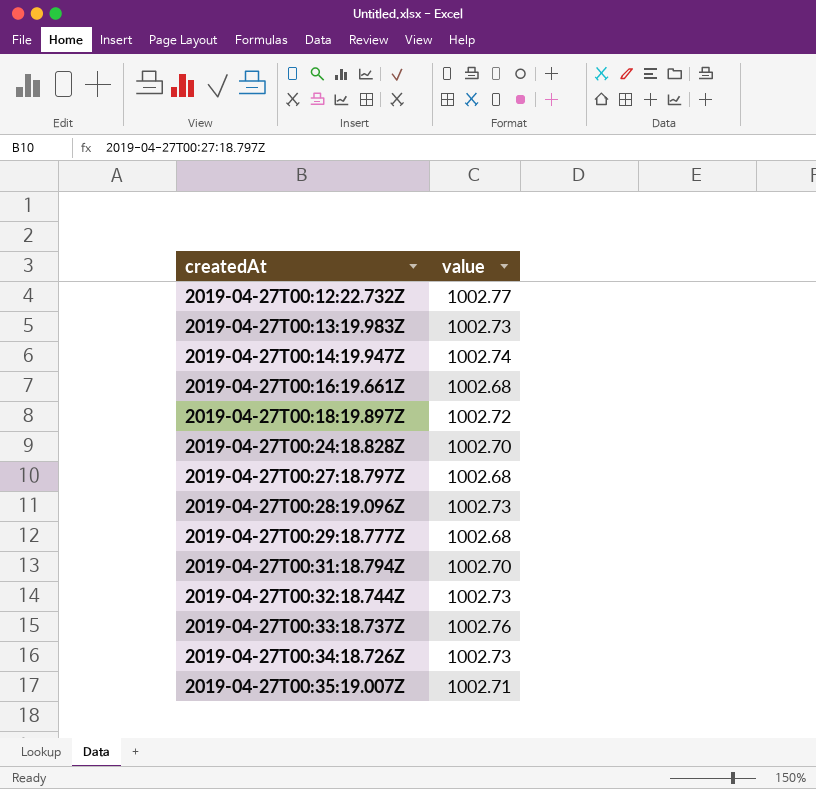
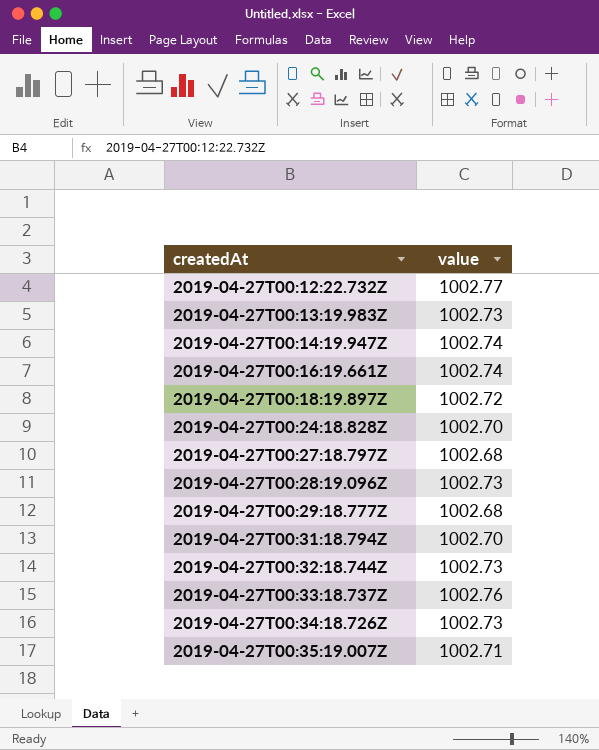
2019-04-27T00:16:19.661Z | value: 1002.68 -> 1002.74

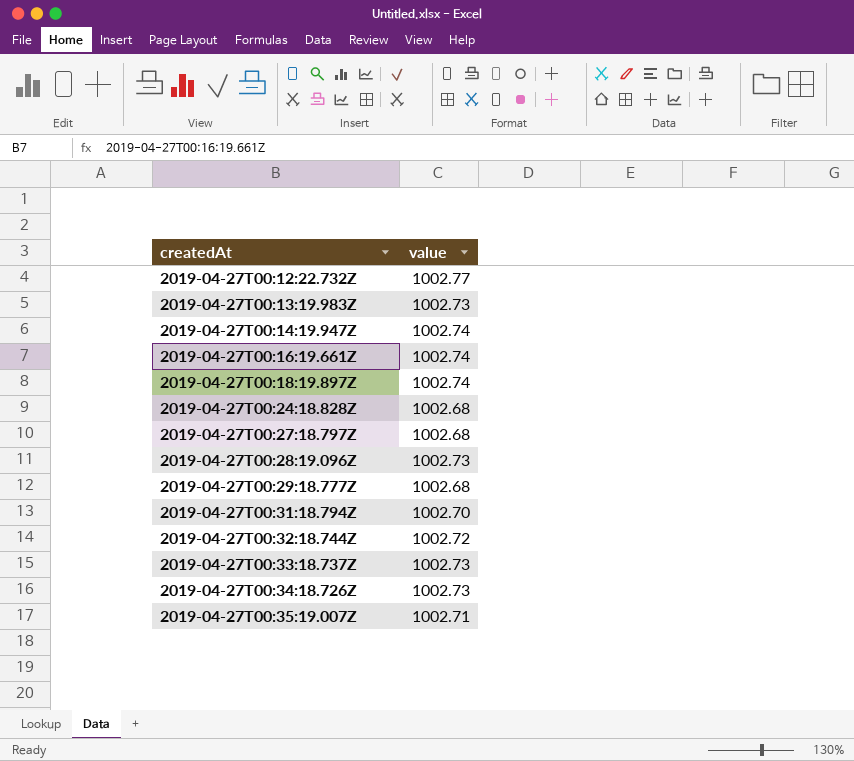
2019-04-27T00:18:19.897Z | value: 1002.72 -> 1002.74
2019-04-27T00:24:18.828Z | value: 1002.70 -> 1002.68
2019-04-27T00:32:18.744Z | value: 1002.73 -> 1002.72
2019-04-27T00:33:18.737Z | value: 1002.76 -> 1002.73

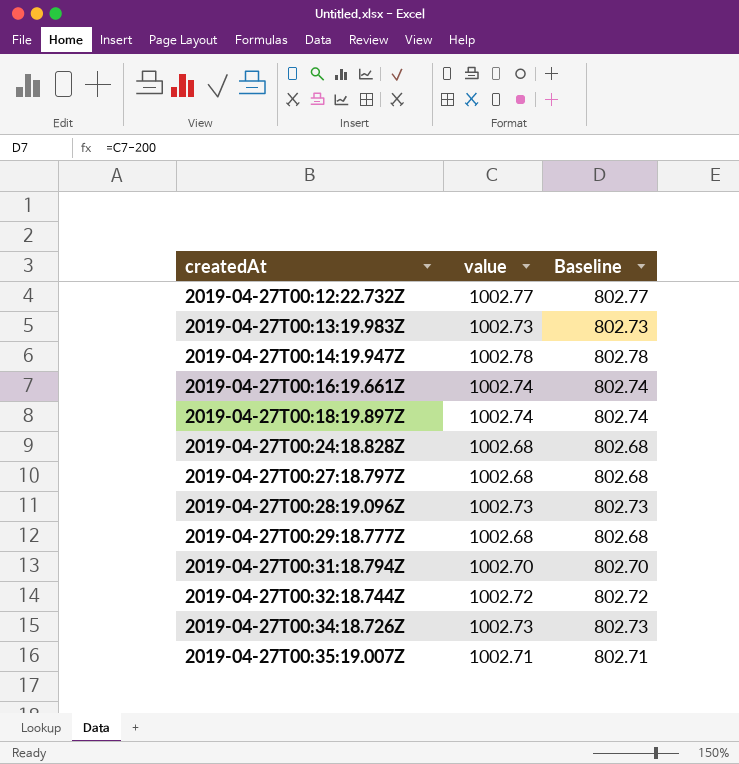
column Baseline | formula: none -> [value] - 200
row 2019-04-27T00:33:18.737Z: 1002.73 -> none
2019-04-27T00:14:19.947Z | value: 1002.74 -> 1002.78

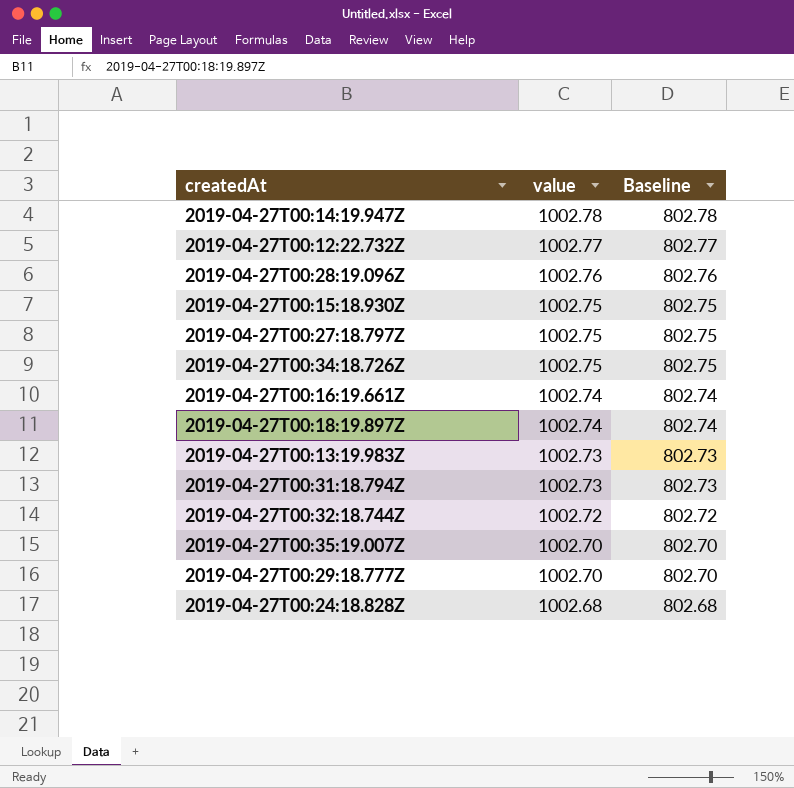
row order: createdAt ascending -> value descending
2019-04-27T00:28:19.096Z | value: 1002.73 -> 1002.76
2019-04-27T00:28:19.096Z | Baseline: 802.73 -> 802.76
row 2019-04-27T00:15:18.930Z: none -> 1002.75 | 802.75
2019-04-27T00:27:18.797Z | value: 1002.68 -> 1002.75
2019-04-27T00:27:18.797Z | Baseline: 802.68 -> 802.75
2019-04-27T00:34:18.726Z | value: 1002.73 -> 1002.75
2019-04-27T00:34:18.726Z | Baseline: 802.73 -> 802.75
2019-04-27T00:31:18.794Z | value: 1002.70 -> 1002.73
2019-04-27T00:31:18.794Z | Baseline: 802.70 -> 802.73
2019-04-27T00:35:19.007Z | value: 1002.71 -> 1002.70
2019-04-27T00:35:19.007Z | Baseline: 802.71 -> 802.70
2019-04-27T00:29:18.777Z | value: 1002.68 -> 1002.70
2019-04-27T00:29:18.777Z | Baseline: 802.68 -> 802.70

